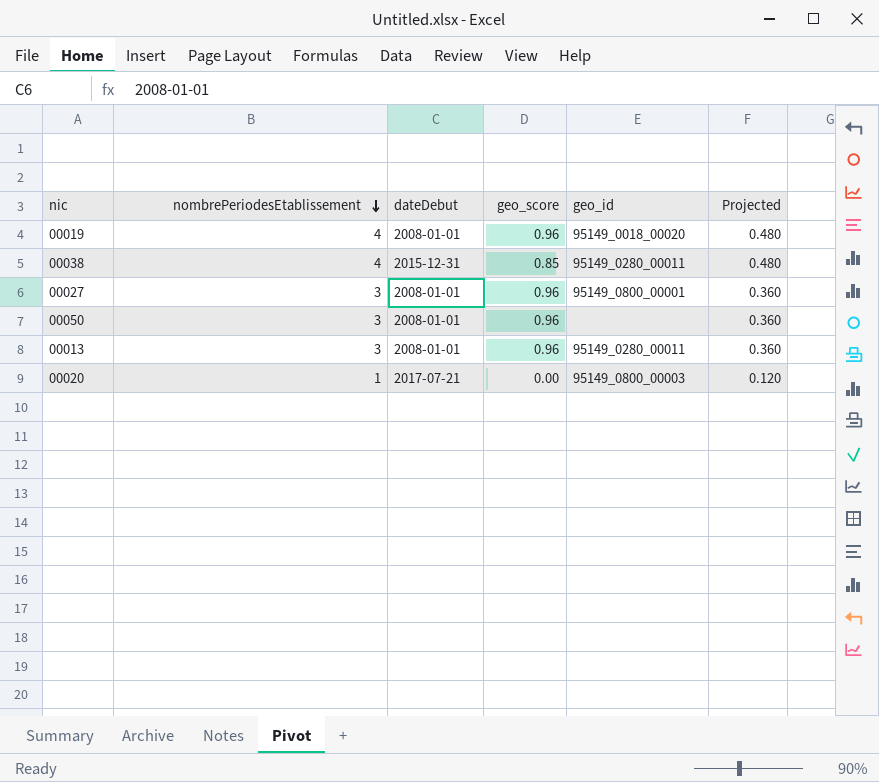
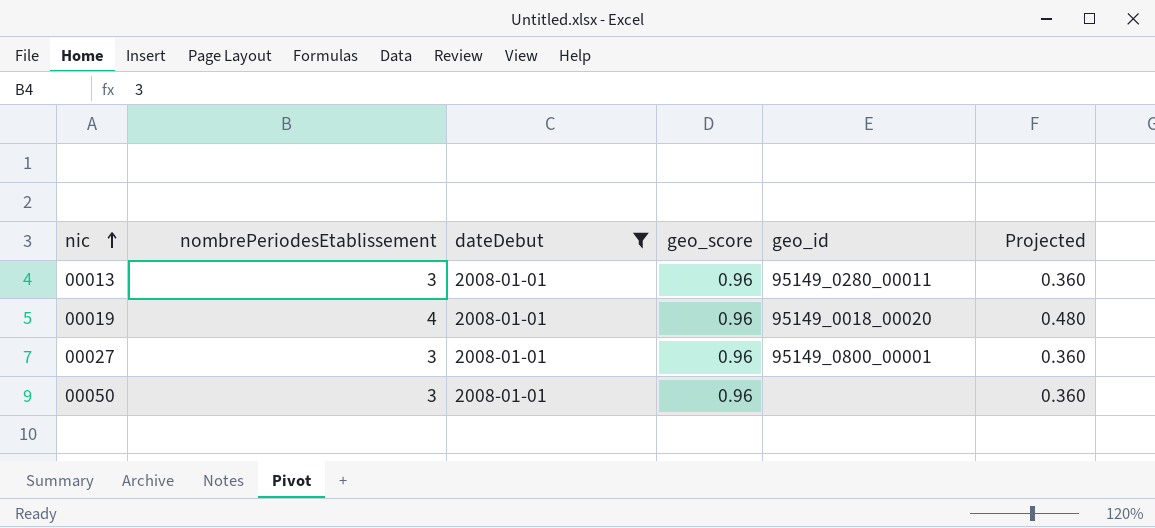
filter: none -> dateDebut = 2008-01-01
row order: nombrePeriodesEtablissement descending -> nic ascending

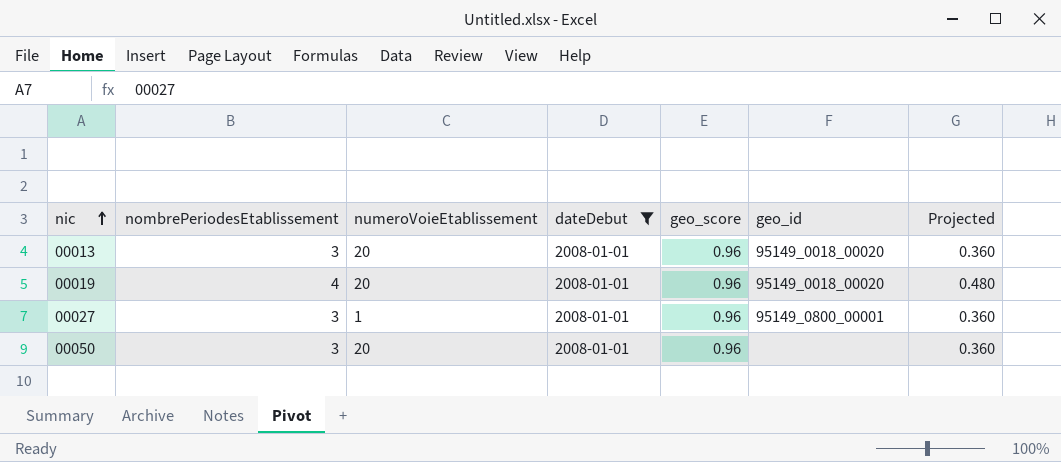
column numeroVoieEtablissement | position: none -> 3
00013 | geo_id: 95149_0280_00011 -> 95149_0018_00020

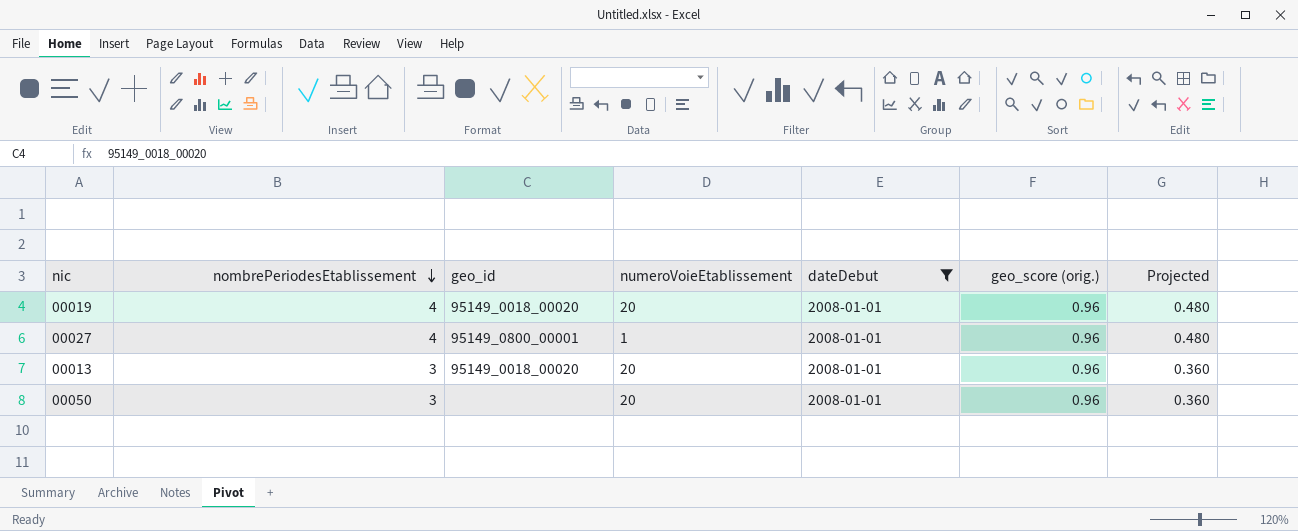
row order: nic ascending -> nombrePeriodesEtablissement descending
column geo_id | position: 6 -> 3
column name: geo_score -> geo_score (orig.)
00027 | nombrePeriodesEtablissement: 3 -> 4
00027 | Projected: 0.360 -> 0.480

